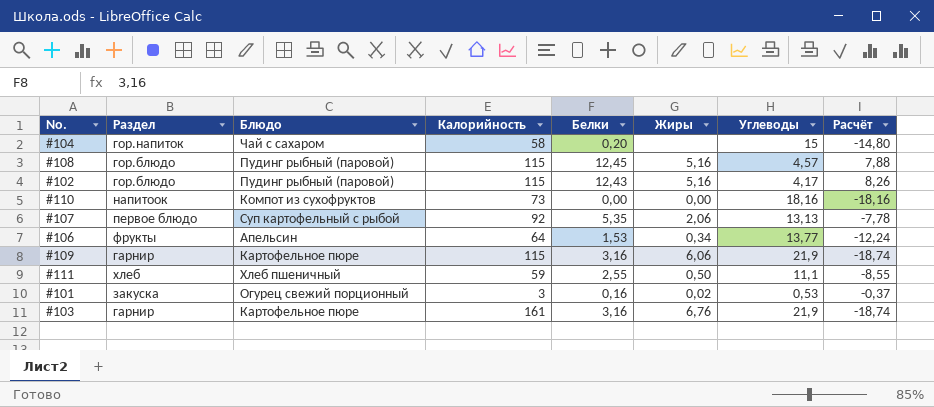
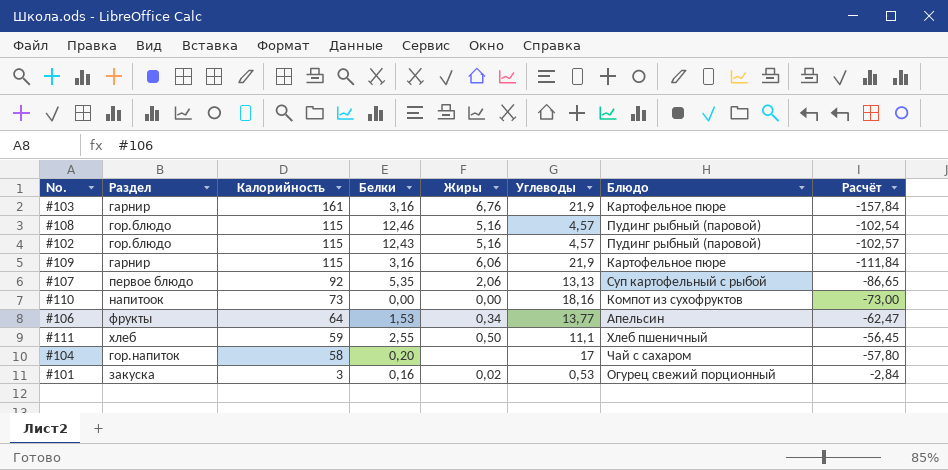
row order: none -> Калорийность descending
column Блюдо | position: 3 -> 7
column Расчёт | formula: [Белки] - [Углеводы] -> [Белки] - [Калорийность]
#108 | Белки: 12,45 -> 12,46
#102 | Углеводы: 4,17 -> 4,57
#104 | Углеводы: 15 -> 17

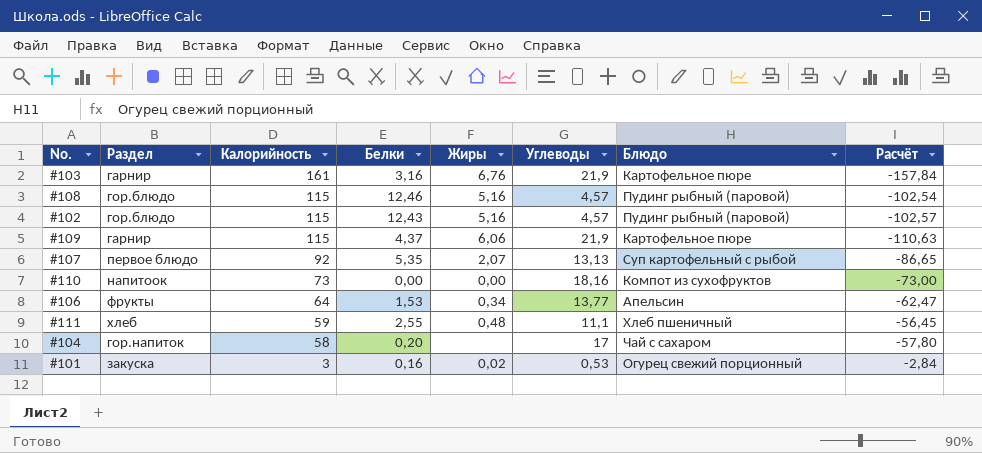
#109 | Белки: 3,16 -> 4,37
#109 | Расчёт: -111,84 -> -110,63
#107 | Жиры: 2,06 -> 2,07
#111 | Жиры: 0,50 -> 0,48

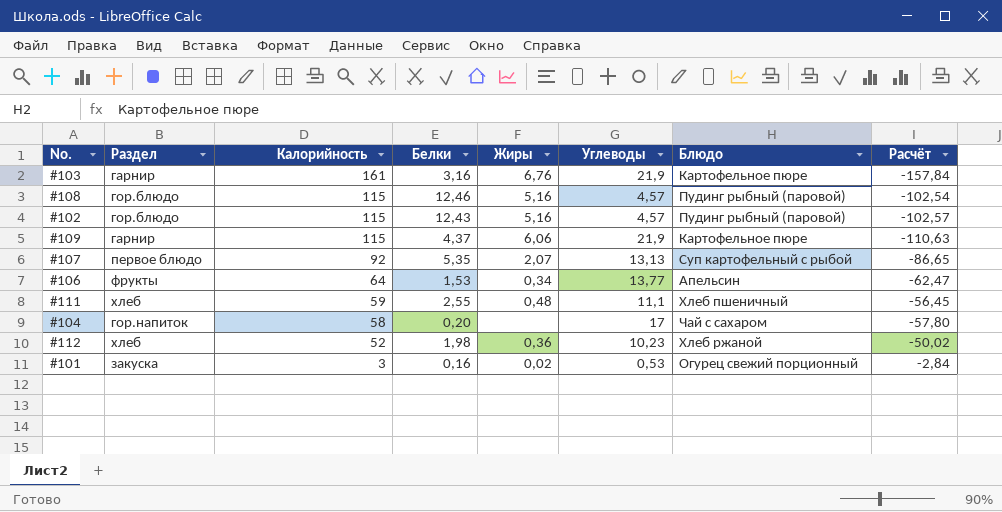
row #110: напитоок | 73 | 0,00 | 0,00 | 18,16 | Компот из сухофруктов | -73,00 -> none
row #112: none -> хлеб | 52 | 1,98 | 0,36 | 10,23 | Хлеб ржаной | -50,02

